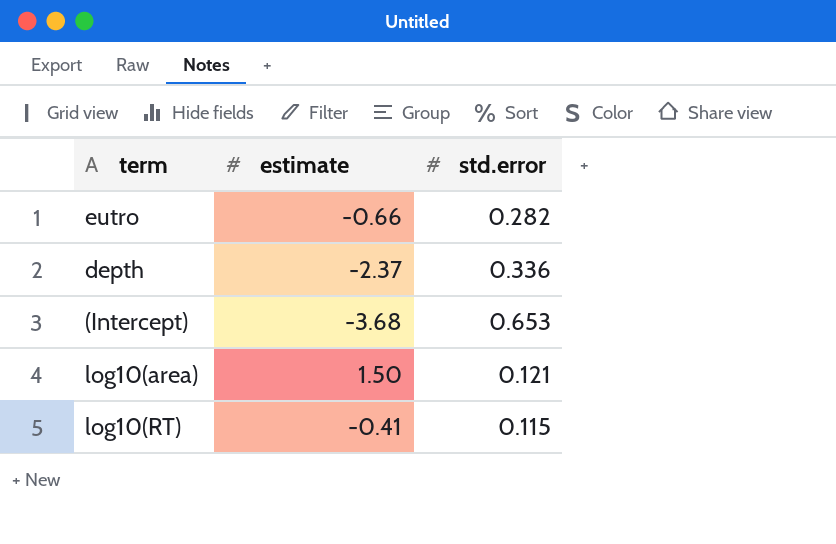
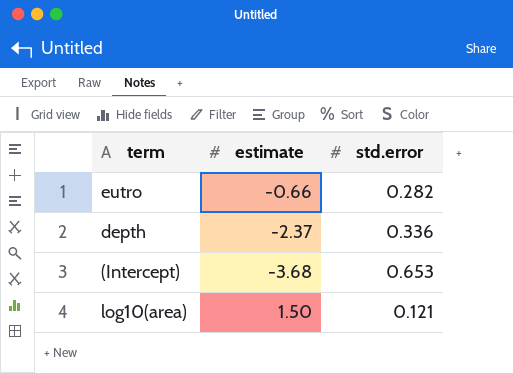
row log10(RT): -0.41 | 0.115 -> none

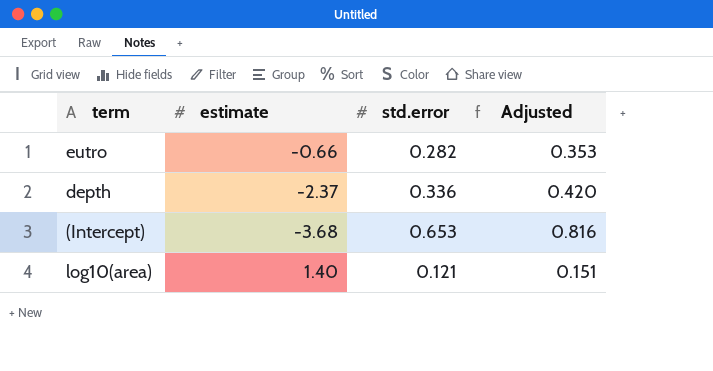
column Adjusted | formula: none -> [std.error] * 1.25
log10(area) | estimate: 1.50 -> 1.40

